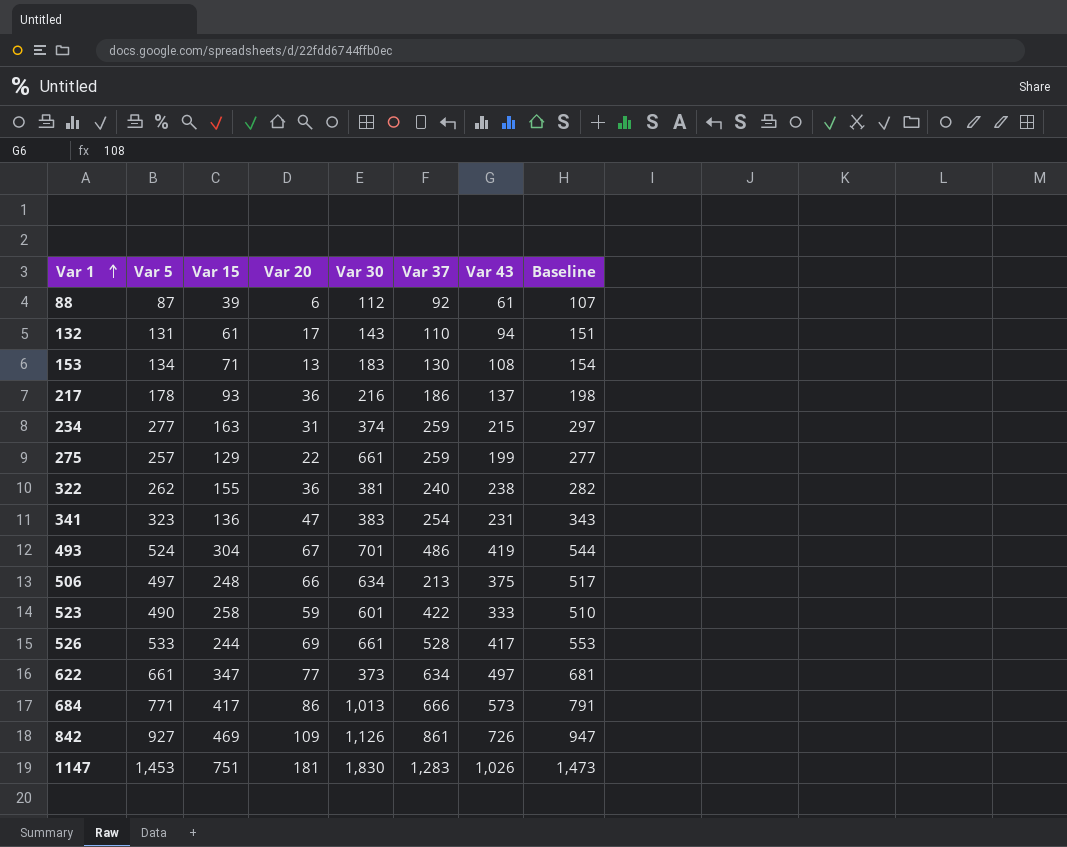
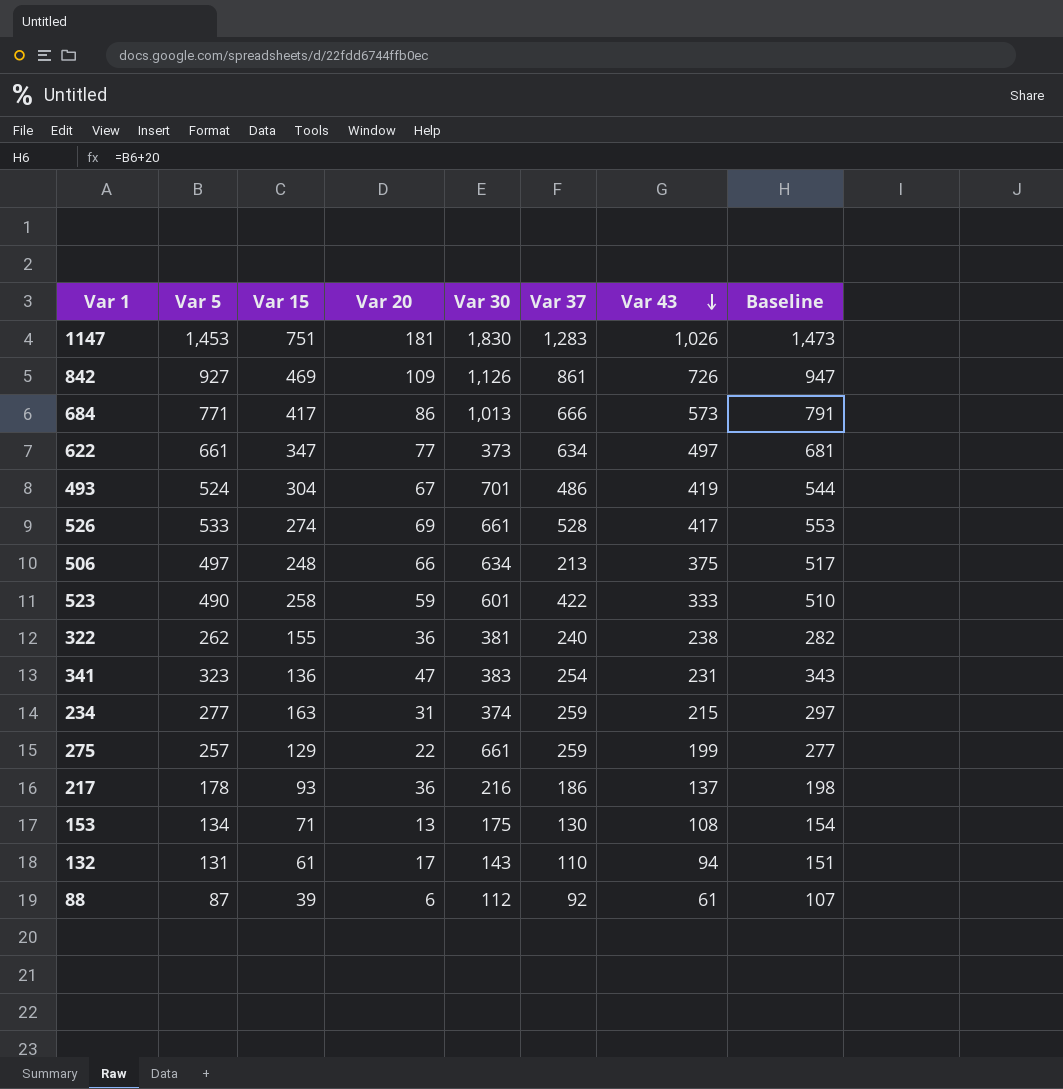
row order: Var 1 ascending -> Var 43 descending
526 | Var 15: 244 -> 274
153 | Var 30: 183 -> 175

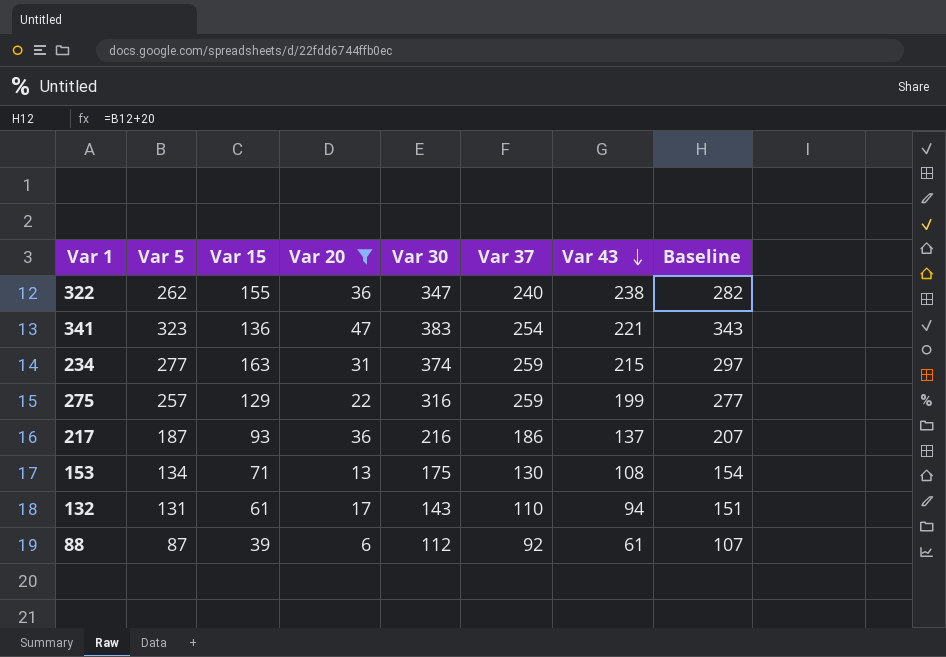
filter: none -> Var 20 <= 47
322 | Var 30: 381 -> 347
341 | Var 43: 231 -> 221
275 | Var 30: 661 -> 316
217 | Var 5: 178 -> 187
217 | Baseline: 198 -> 207

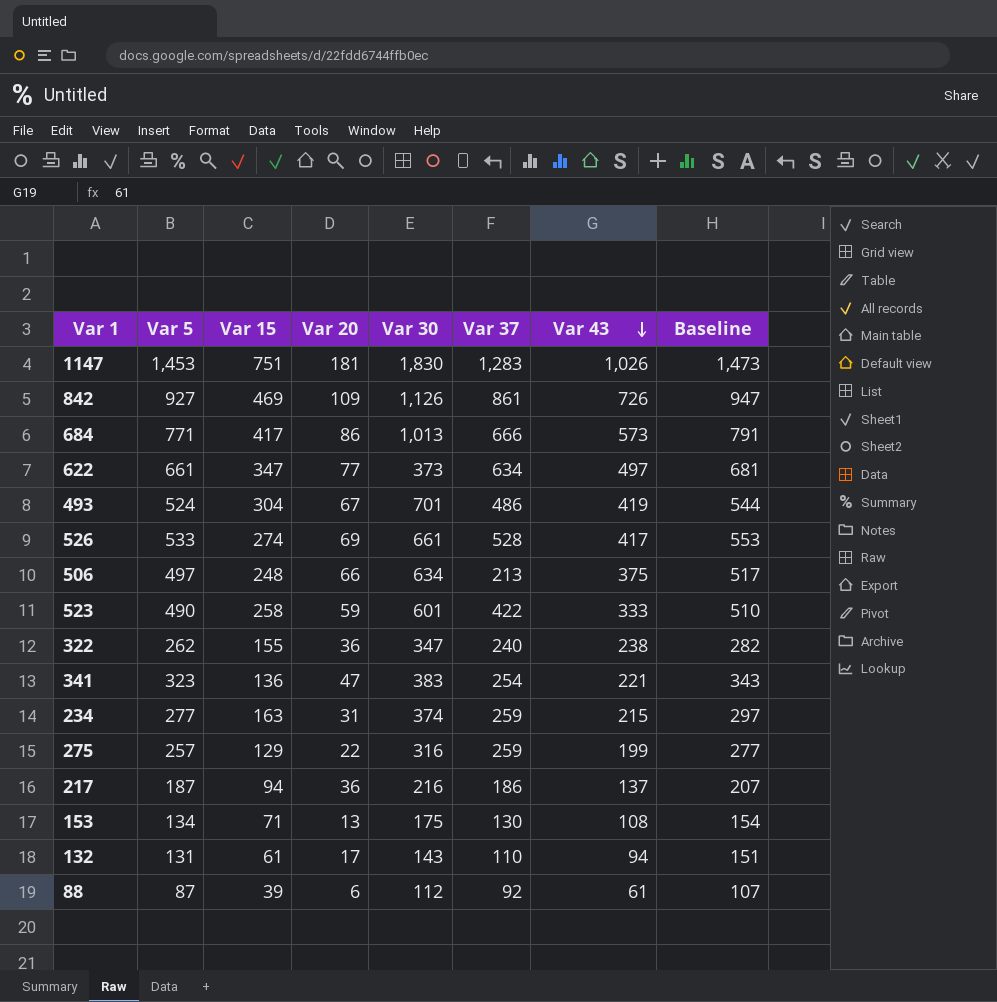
filter: Var 20 <= 47 -> none
217 | Var 15: 93 -> 94

